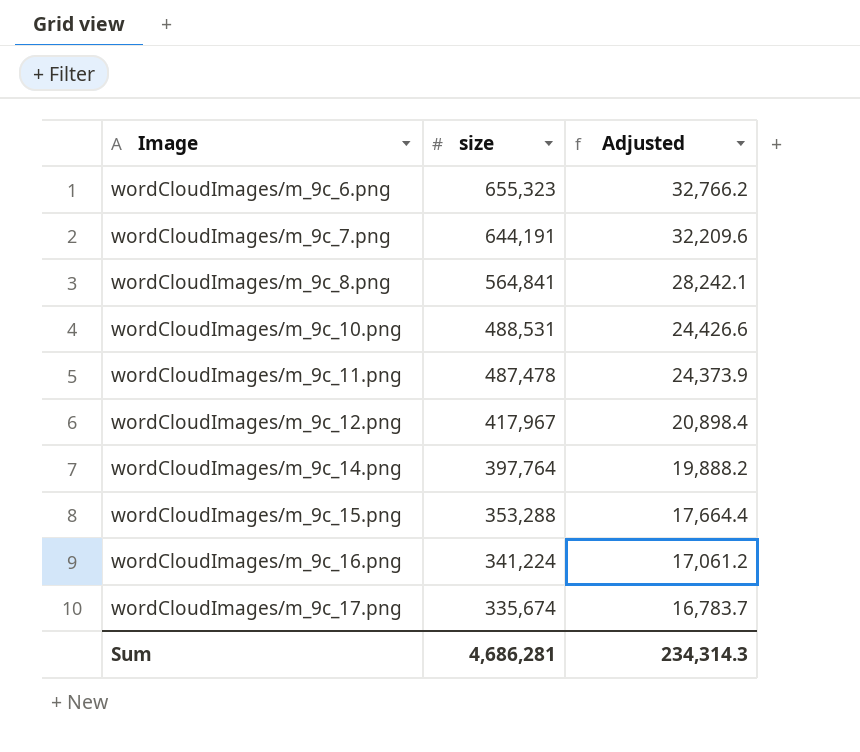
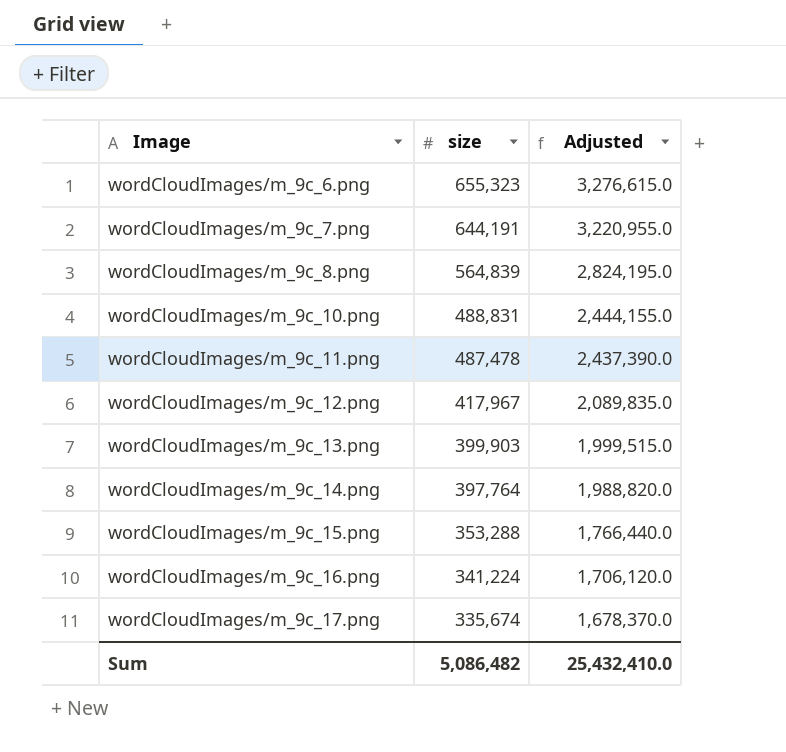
column Adjusted | formula: [size] * 0.05 -> [size] * 5
wordCloudImages/m_9c_8.png | size: 564,841 -> 564,839
wordCloudImages/m_9c_10.png | size: 488,531 -> 488,831
row wordCloudImages/m_9c_13.png: none -> 399,903 | 1,999,515.0
Sum | size: 4,686,281 -> 5,086,482
Sum | Adjusted: 234,314.3 -> 25,432,410.0

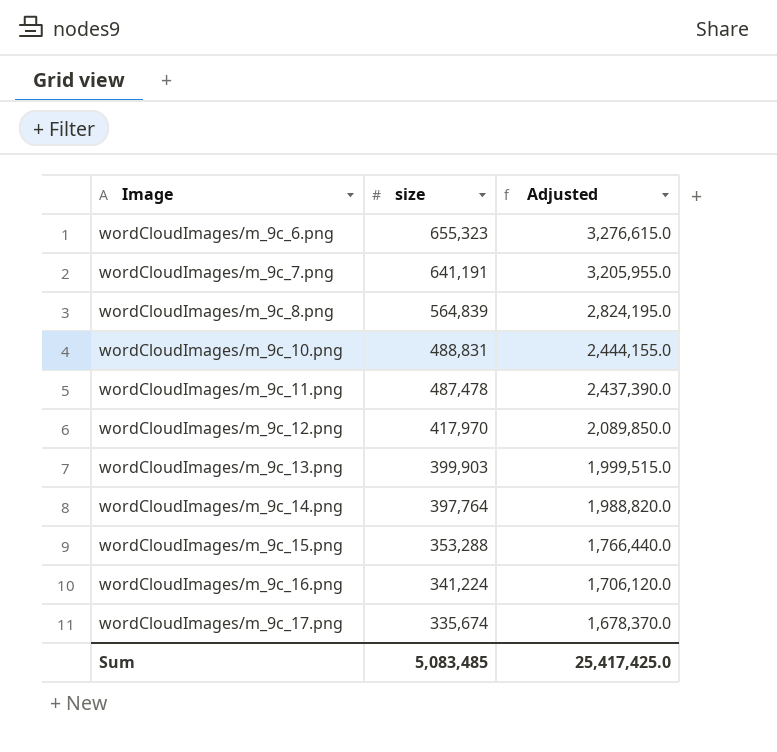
wordCloudImages/m_9c_7.png | size: 644,191 -> 641,191
wordCloudImages/m_9c_7.png | Adjusted: 3,220,955.0 -> 3,205,955.0
wordCloudImages/m_9c_12.png | size: 417,967 -> 417,970
wordCloudImages/m_9c_12.png | Adjusted: 2,089,835.0 -> 2,089,850.0
Sum | size: 5,086,482 -> 5,083,485
Sum | Adjusted: 25,432,410.0 -> 25,417,425.0

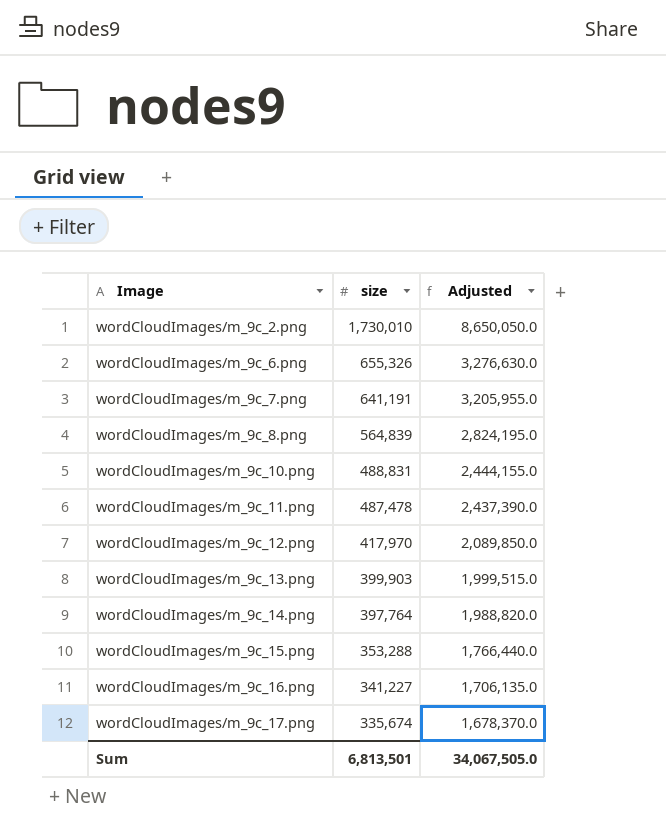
row wordCloudImages/m_9c_2.png: none -> 1,730,010 | 8,650,050.0
wordCloudImages/m_9c_6.png | size: 655,323 -> 655,326
wordCloudImages/m_9c_6.png | Adjusted: 3,276,615.0 -> 3,276,630.0
wordCloudImages/m_9c_16.png | size: 341,224 -> 341,227
wordCloudImages/m_9c_16.png | Adjusted: 1,706,120.0 -> 1,706,135.0
Sum | size: 5,083,485 -> 6,813,501
Sum | Adjusted: 25,417,425.0 -> 34,067,505.0

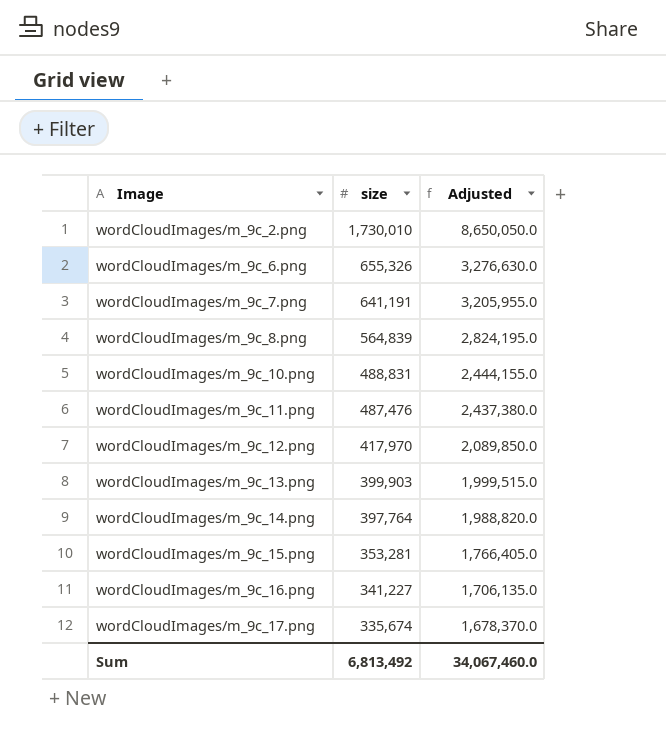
wordCloudImages/m_9c_11.png | size: 487,478 -> 487,476
wordCloudImages/m_9c_11.png | Adjusted: 2,437,390.0 -> 2,437,380.0
wordCloudImages/m_9c_15.png | size: 353,288 -> 353,281
wordCloudImages/m_9c_15.png | Adjusted: 1,766,440.0 -> 1,766,405.0
Sum | size: 6,813,501 -> 6,813,492
Sum | Adjusted: 34,067,505.0 -> 34,067,460.0

